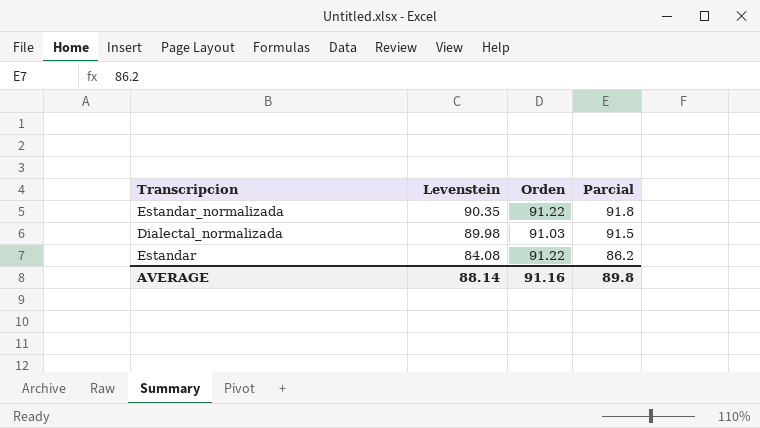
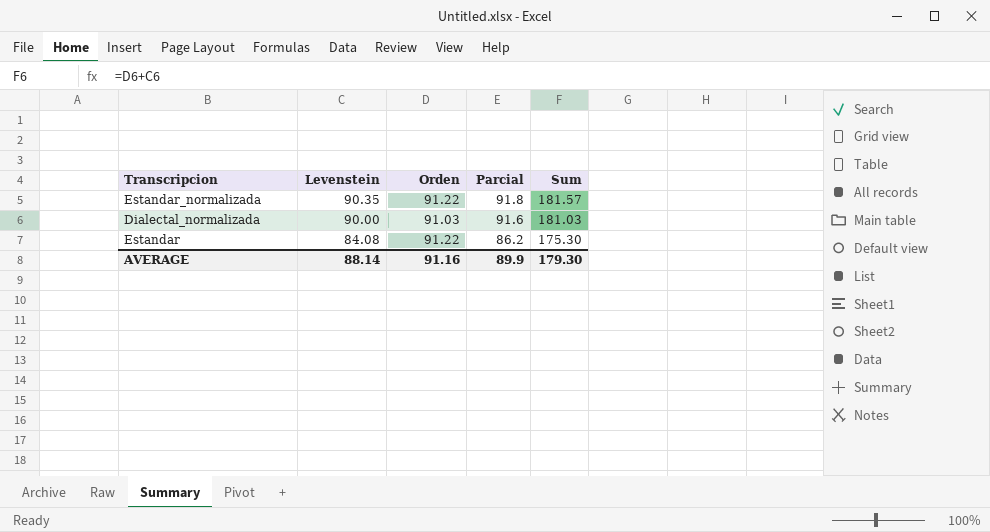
column Sum | formula: none -> [Levenstein] + [Orden]
Dialectal_normalizada | Levenstein: 89.98 -> 90.00
Dialectal_normalizada | Parcial: 91.5 -> 91.6
AVERAGE | Parcial: 89.8 -> 89.9

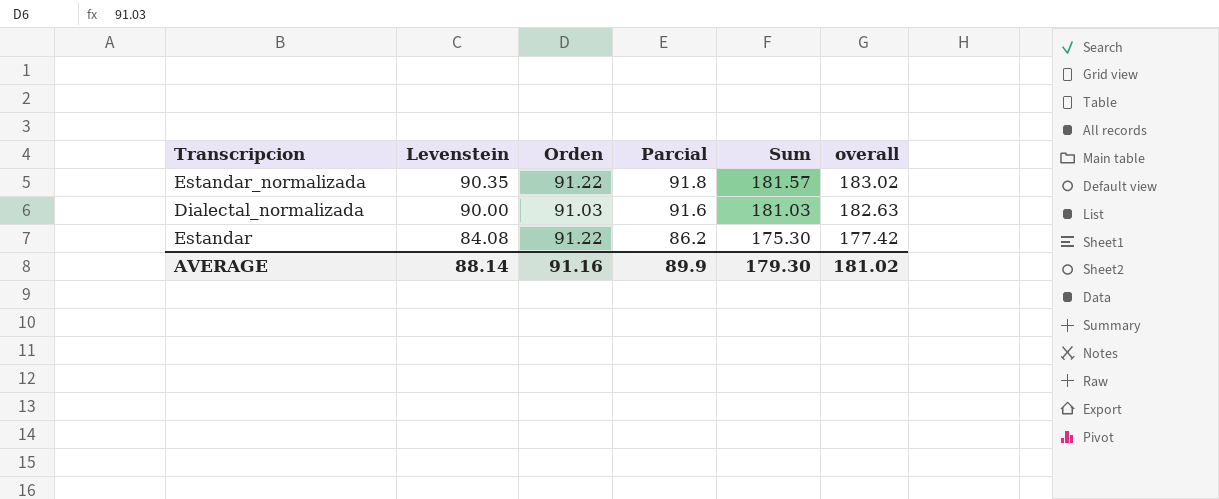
column overall | formula: none -> [Orden] + [Parcial]

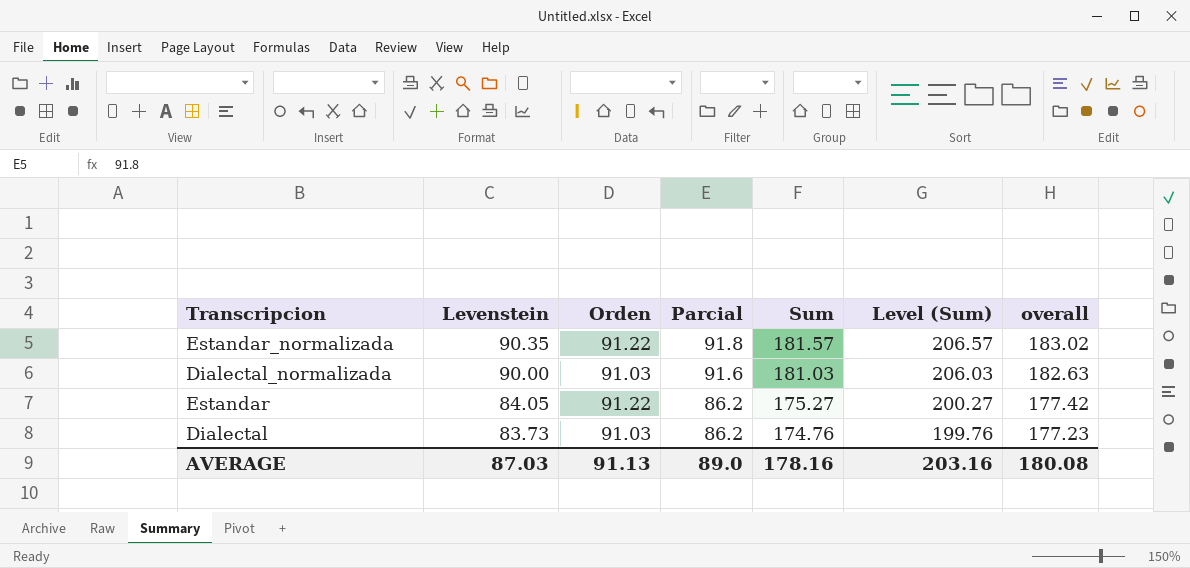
column Level (Sum) | formula: none -> [Sum] + 25
Estandar | Levenstein: 84.08 -> 84.05
Estandar | Sum: 175.30 -> 175.27
row Dialectal: none -> 83.73 | 91.03 | 86.2 | 174.76 | 199.76 | 177.23
AVERAGE | Levenstein: 88.14 -> 87.03
AVERAGE | Orden: 91.16 -> 91.13
AVERAGE | Parcial: 89.9 -> 89.0
AVERAGE | Sum: 179.30 -> 178.16
AVERAGE | overall: 181.02 -> 180.08

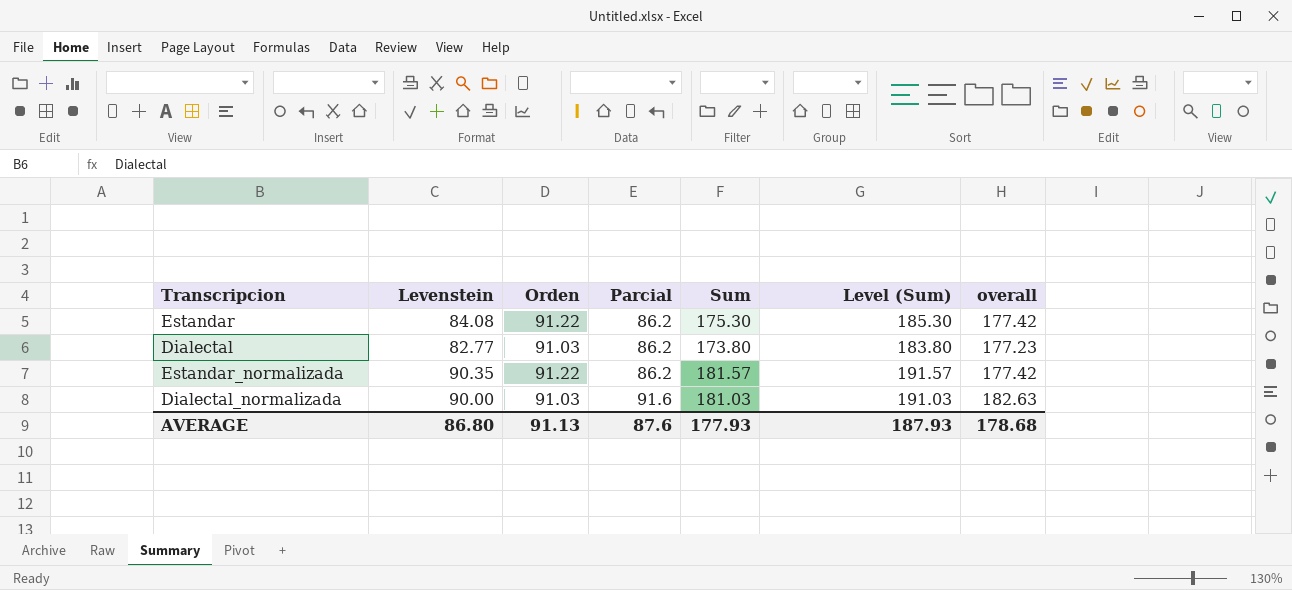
row order: Levenstein descending -> Parcial ascending
column Level (Sum) | formula: [Sum] + 25 -> [Sum] + 10
Estandar | Levenstein: 84.05 -> 84.08
Estandar | Sum: 175.27 -> 175.30
Dialectal | Levenstein: 83.73 -> 82.77
Dialectal | Sum: 174.76 -> 173.80
Estandar_normalizada | Parcial: 91.8 -> 86.2
Estandar_normalizada | overall: 183.02 -> 177.42
AVERAGE | Levenstein: 87.03 -> 86.80
AVERAGE | Parcial: 89.0 -> 87.6
AVERAGE | Sum: 178.16 -> 177.93
AVERAGE | Level (Sum): 203.16 -> 187.93
AVERAGE | overall: 180.08 -> 178.68

